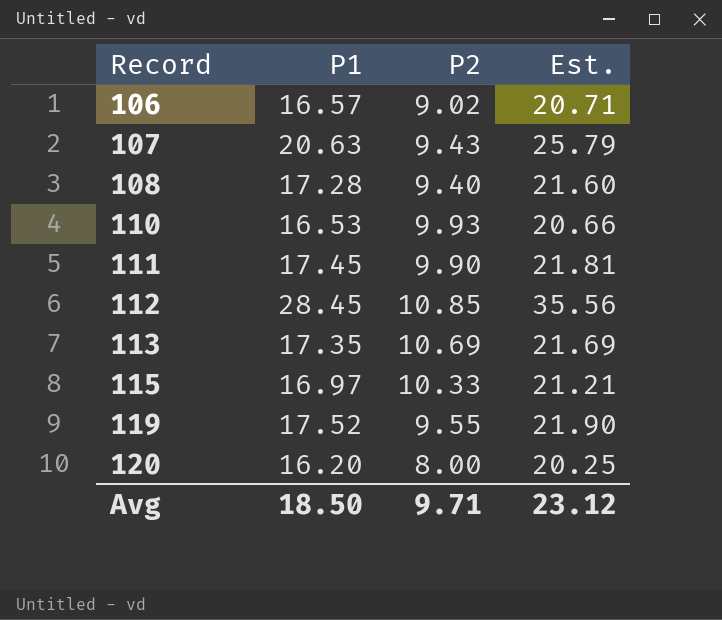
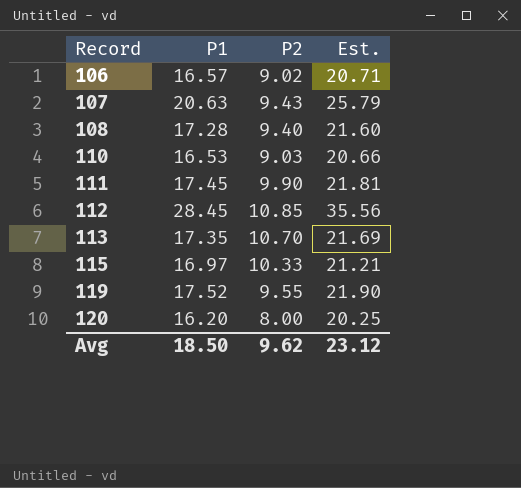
110 | P2: 9.93 -> 9.03
113 | P2: 10.69 -> 10.70
Avg | P2: 9.71 -> 9.62

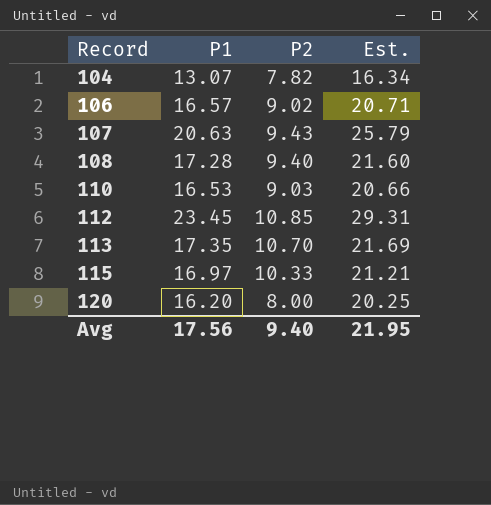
row 111: 17.45 | 9.90 | 21.81 -> none
row 119: 17.52 | 9.55 | 21.90 -> none
row 104: none -> 13.07 | 7.82 | 16.34
112 | P1: 28.45 -> 23.45
112 | Est.: 35.56 -> 29.31
Avg | P1: 18.50 -> 17.56
Avg | P2: 9.62 -> 9.40
Avg | Est.: 23.12 -> 21.95

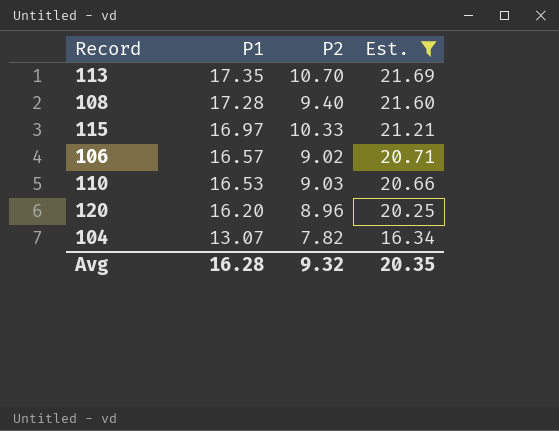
filter: none -> Est. <= 21.69
row order: Record ascending -> P1 descending
120 | P2: 8.00 -> 8.96
Avg | P1: 17.56 -> 16.28
Avg | P2: 9.40 -> 9.32
Avg | Est.: 21.95 -> 20.35

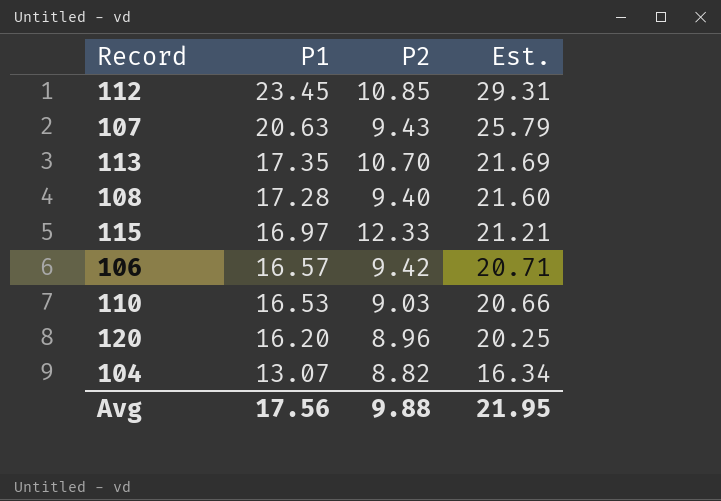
filter: Est. <= 21.69 -> none
115 | P2: 10.33 -> 12.33
106 | P2: 9.02 -> 9.42
104 | P2: 7.82 -> 8.82
Avg | P1: 16.28 -> 17.56
Avg | P2: 9.32 -> 9.88
Avg | Est.: 20.35 -> 21.95

